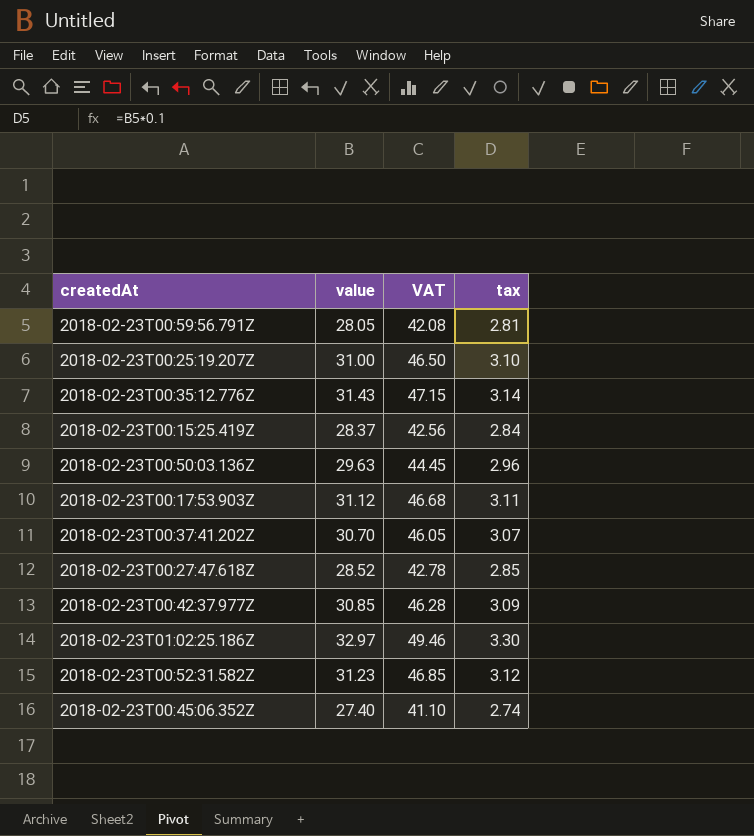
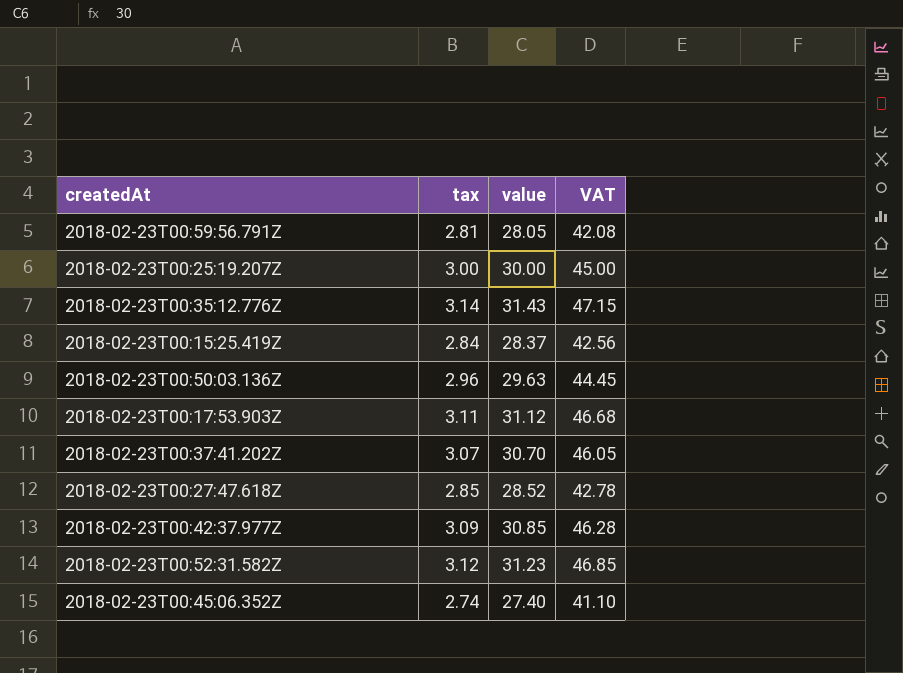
column tax | position: 4 -> 2
row 2018-02-23T01:02:25.186Z: 32.97 | 49.46 | 3.30 -> none
2018-02-23T00:25:19.207Z | tax: 3.10 -> 3.00
2018-02-23T00:25:19.207Z | value: 31.00 -> 30.00
2018-02-23T00:25:19.207Z | VAT: 46.50 -> 45.00

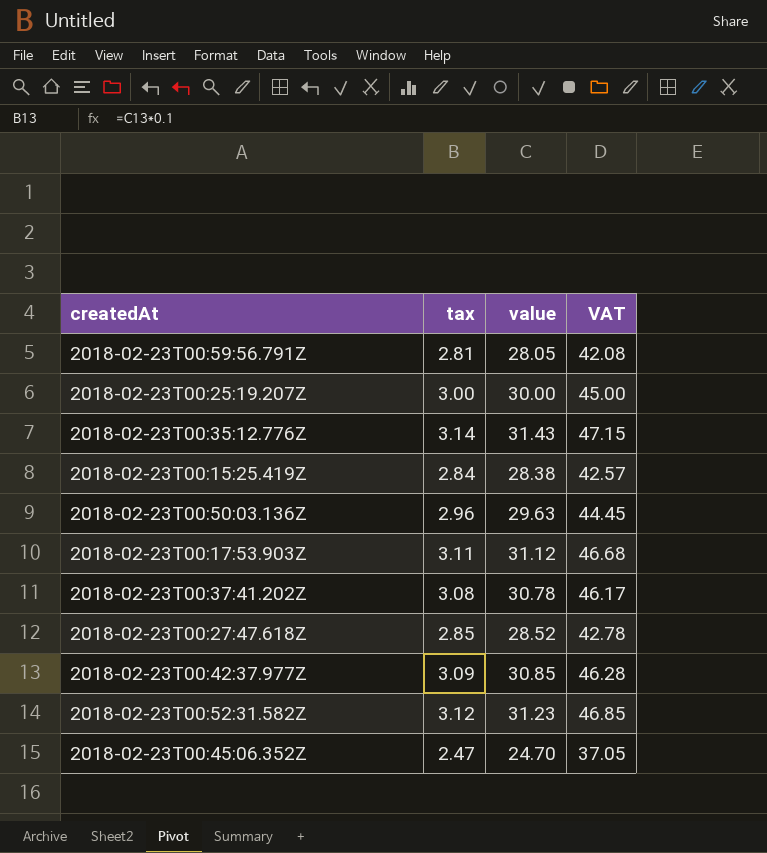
2018-02-23T00:15:25.419Z | value: 28.37 -> 28.38
2018-02-23T00:15:25.419Z | VAT: 42.56 -> 42.57
2018-02-23T00:37:41.202Z | tax: 3.07 -> 3.08
2018-02-23T00:37:41.202Z | value: 30.70 -> 30.78
2018-02-23T00:37:41.202Z | VAT: 46.05 -> 46.17
2018-02-23T00:45:06.352Z | tax: 2.74 -> 2.47
2018-02-23T00:45:06.352Z | value: 27.40 -> 24.70
2018-02-23T00:45:06.352Z | VAT: 41.10 -> 37.05

